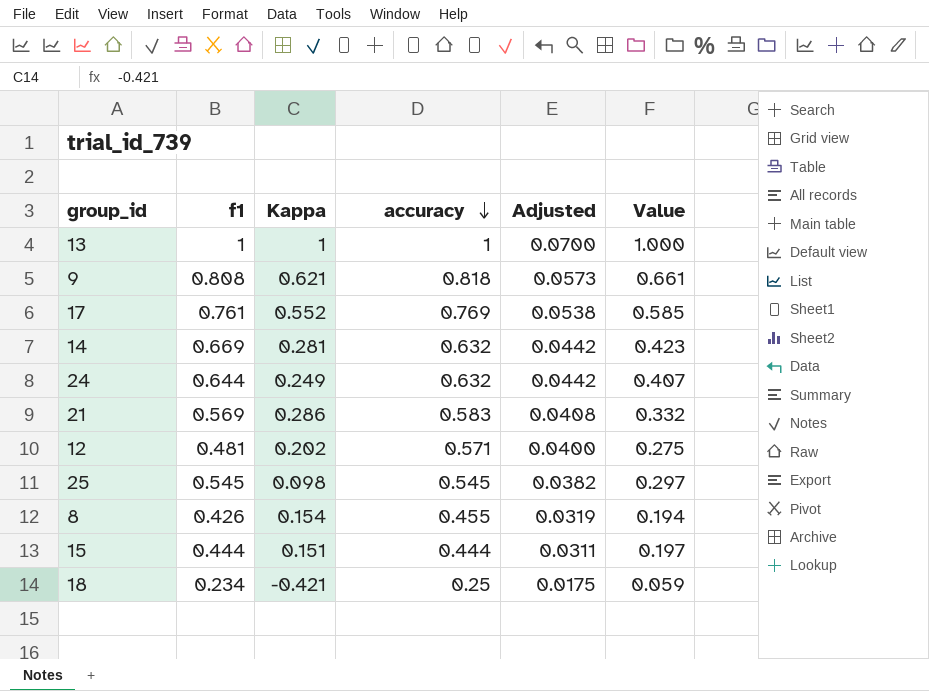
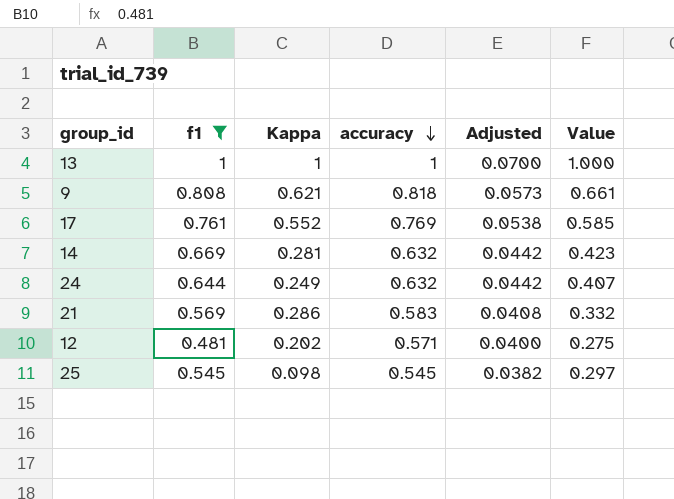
filter: none -> f1 >= 0.481

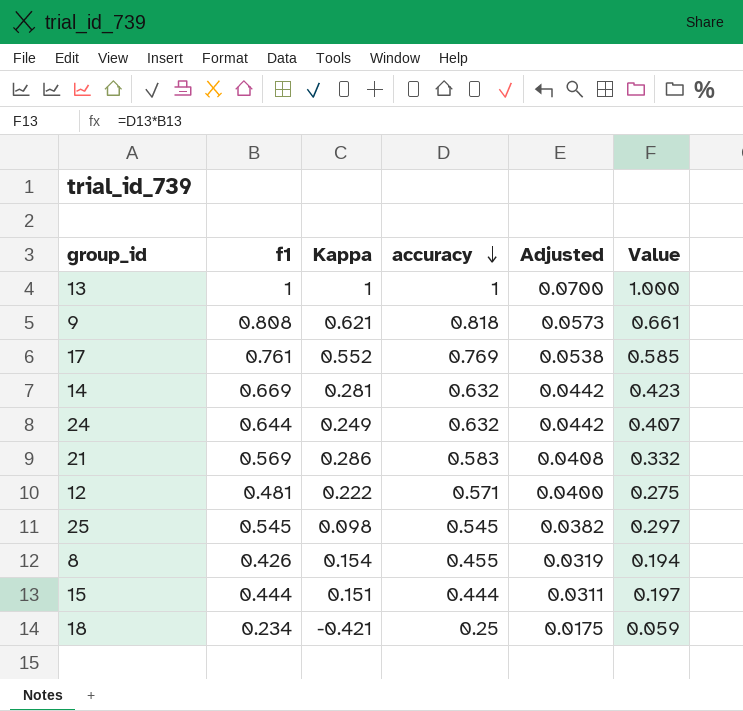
filter: f1 >= 0.481 -> none
12 | Kappa: 0.202 -> 0.222

